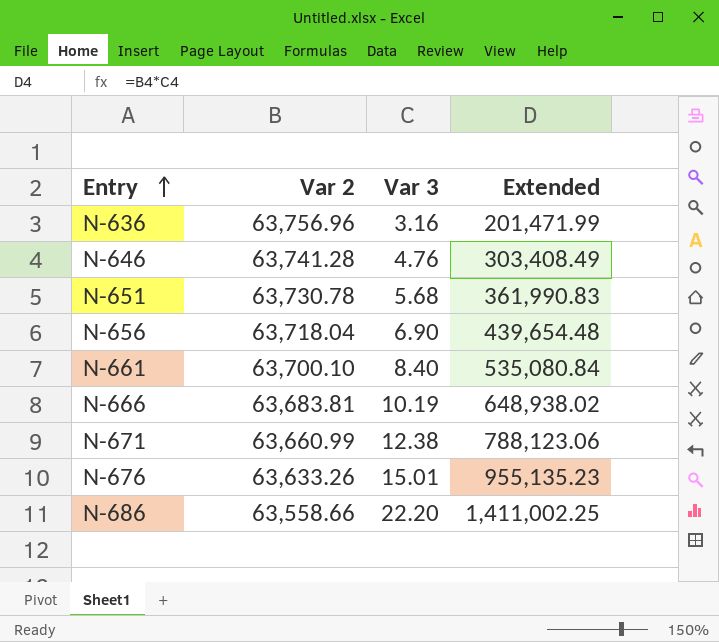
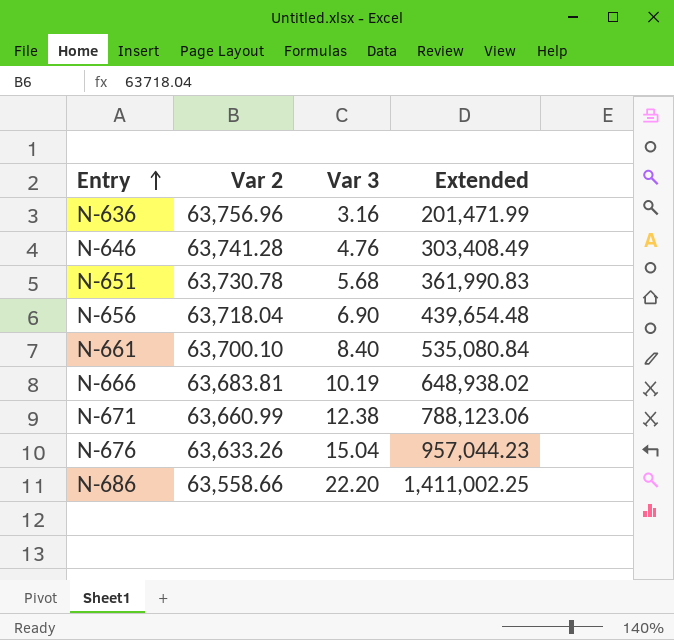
N-676 | Var 3: 15.01 -> 15.04
N-676 | Extended: 955,135.23 -> 957,044.23

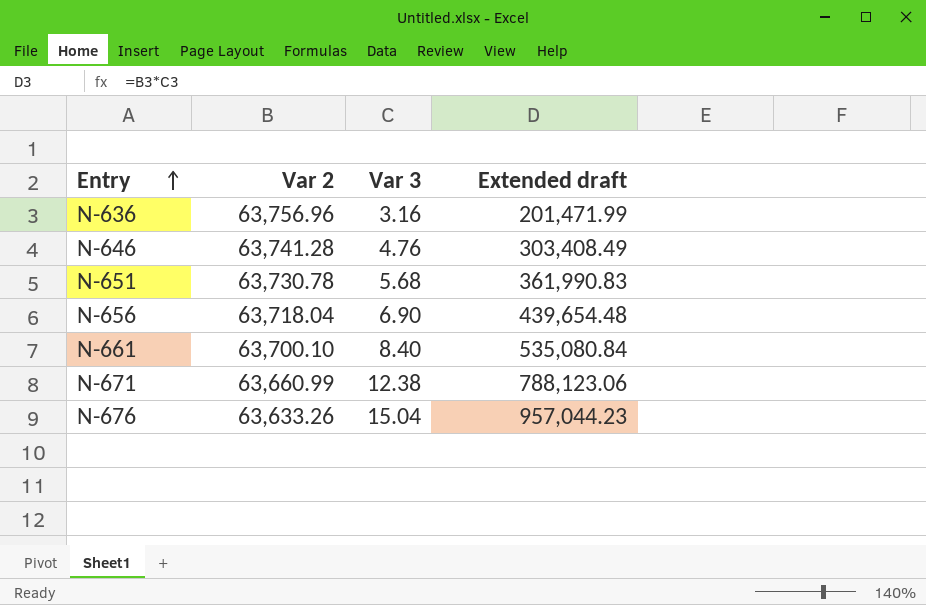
column name: Extended -> Extended draft
row N-666: 63,683.81 | 10.19 | 648,938.02 -> none
row N-686: 63,558.66 | 22.20 | 1,411,002.25 -> none

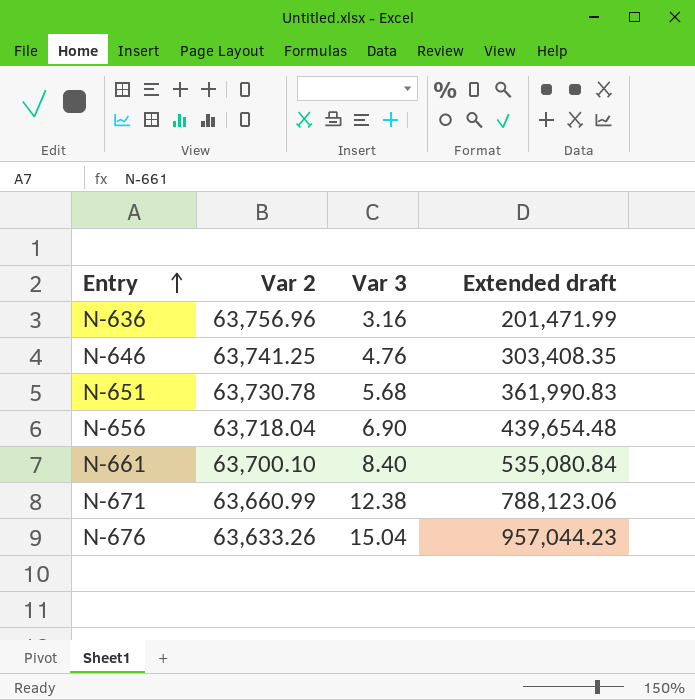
N-646 | Var 2: 63,741.28 -> 63,741.25
N-646 | Extended draft: 303,408.49 -> 303,408.35

